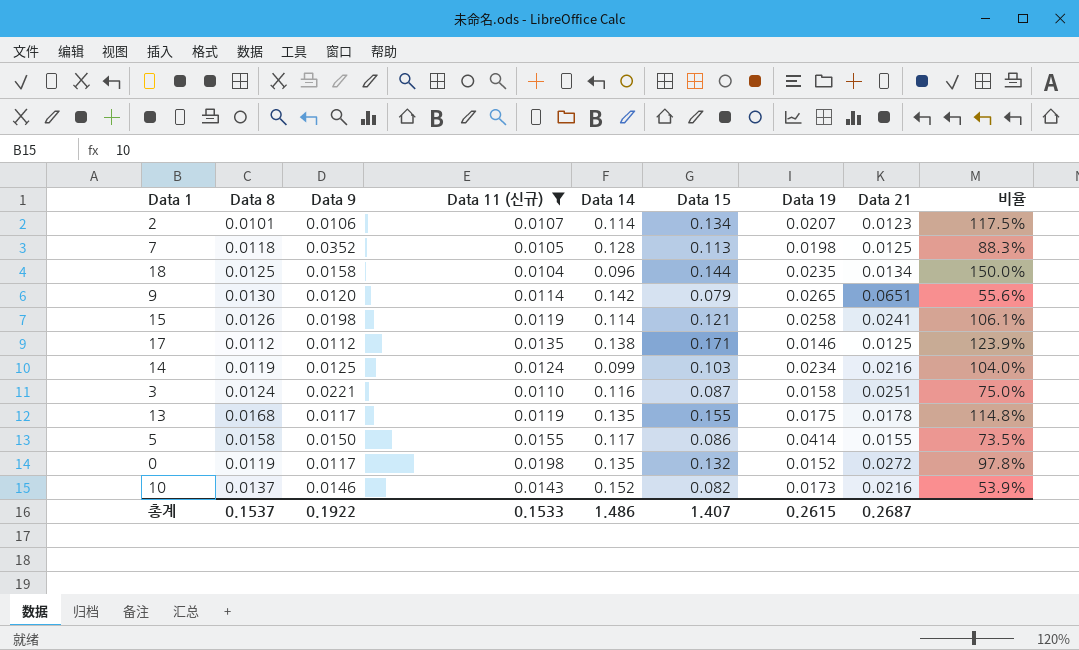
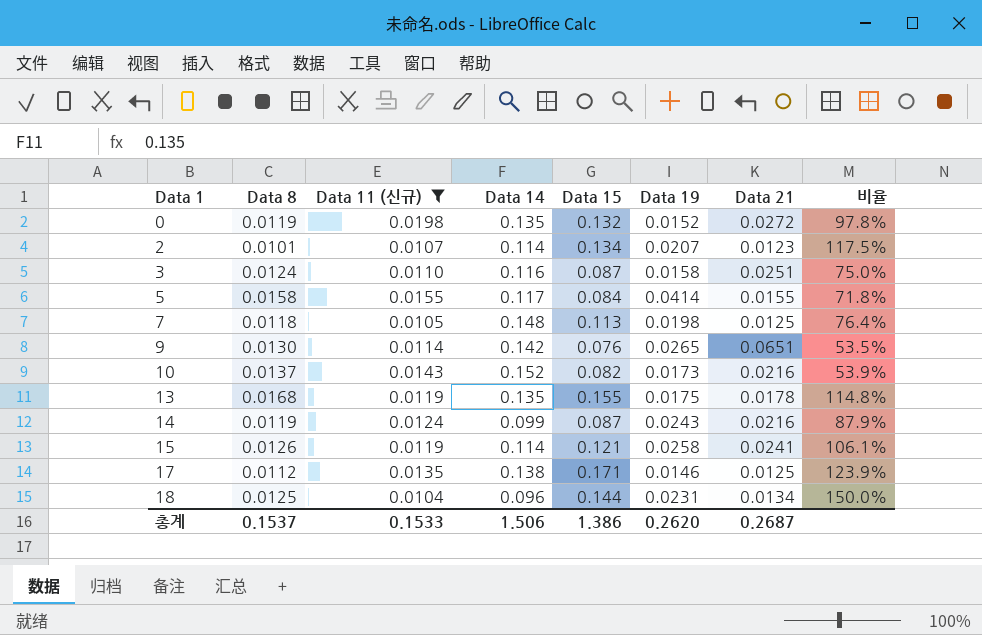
row order: none -> Data 1 ascending
column Data 9 | position: 3 -> none
5 | Data 15: 0.086 -> 0.084
5 | 비율: 73.5% -> 71.8%
7 | Data 14: 0.128 -> 0.148
7 | 비율: 88.3% -> 76.4%
9 | Data 15: 0.079 -> 0.076
9 | 비율: 55.6% -> 53.5%
14 | Data 15: 0.103 -> 0.087
14 | Data 19: 0.0234 -> 0.0243
14 | 비율: 104.0% -> 87.9%
18 | Data 19: 0.0235 -> 0.0231
총계 | Data 14: 1.486 -> 1.506
총계 | Data 15: 1.407 -> 1.386
총계 | Data 19: 0.2615 -> 0.2620

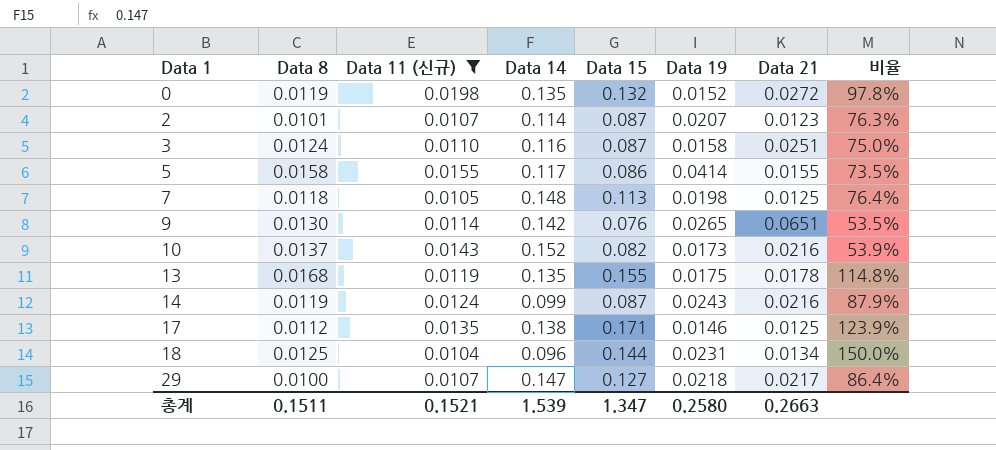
row 15: 0.0126 | 0.0119 | 0.114 | 0.121 | 0.0258 | 0.0241 | 106.1% -> none
2 | Data 15: 0.134 -> 0.087
2 | 비율: 117.5% -> 76.3%
5 | Data 15: 0.084 -> 0.086
5 | 비율: 71.8% -> 73.5%
row 29: none -> 0.0100 | 0.0107 | 0.147 | 0.127 | 0.0218 | 0.0217 | 86.4%
총계 | Data 8: 0.1537 -> 0.1511
총계 | Data 11 (신규): 0.1533 -> 0.1521
총계 | Data 14: 1.506 -> 1.539
총계 | Data 15: 1.386 -> 1.347
총계 | Data 19: 0.2620 -> 0.2580
총계 | Data 21: 0.2687 -> 0.2663

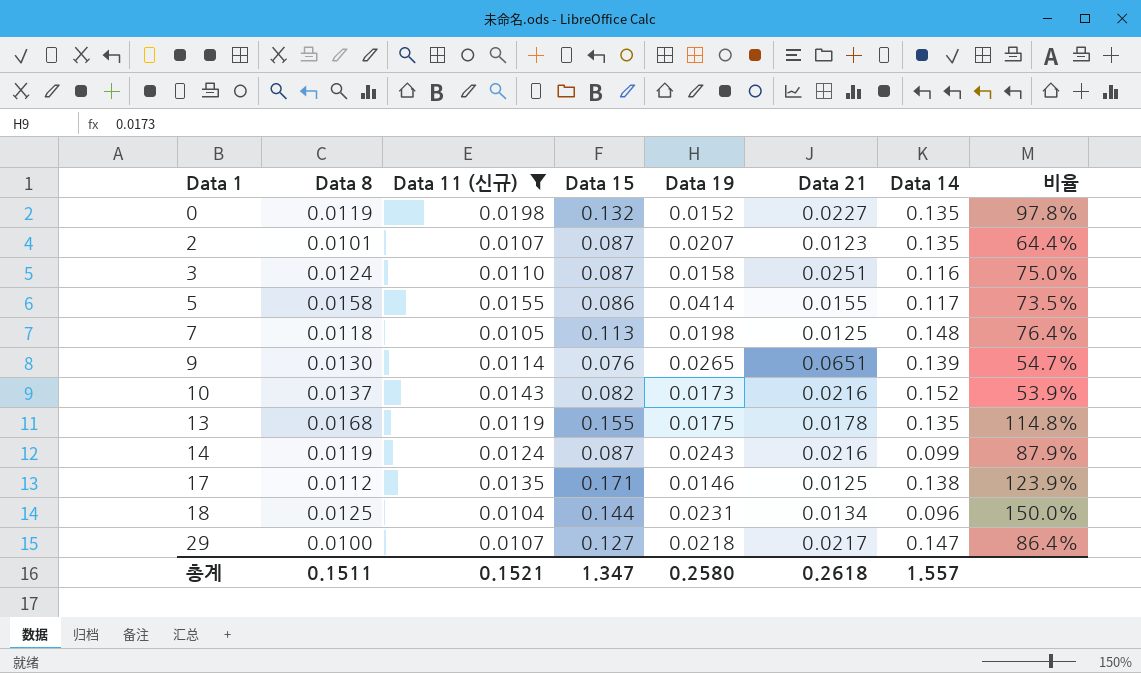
column Data 14 | position: 4 -> 7
0 | Data 21: 0.0272 -> 0.0227
2 | Data 14: 0.114 -> 0.135
2 | 비율: 76.3% -> 64.4%
9 | Data 14: 0.142 -> 0.139
9 | 비율: 53.5% -> 54.7%
총계 | Data 21: 0.2663 -> 0.2618
총계 | Data 14: 1.539 -> 1.557

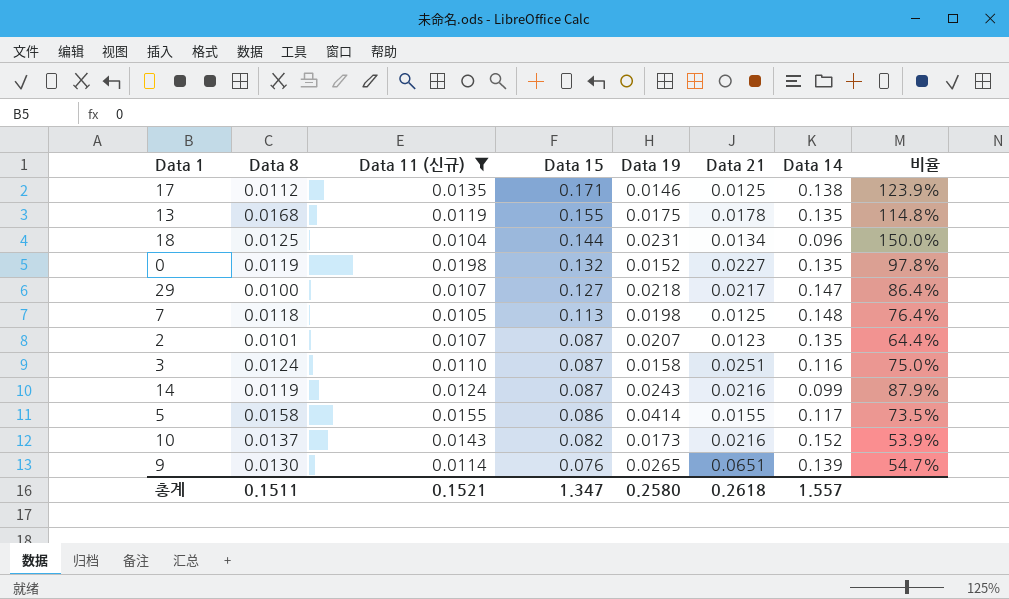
row order: Data 1 ascending -> Data 15 descending

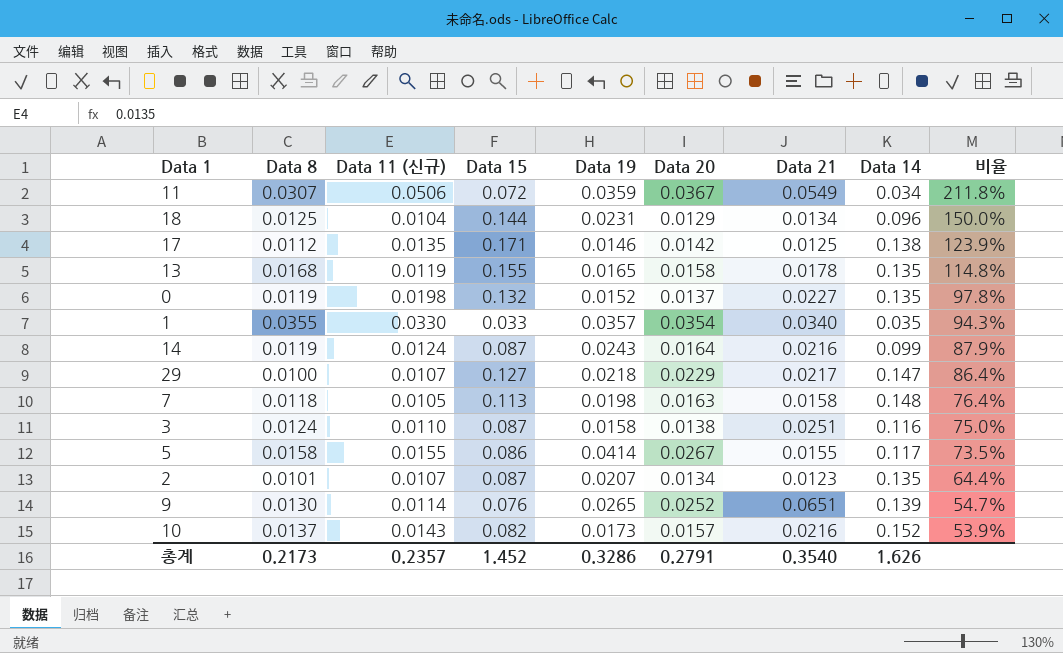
filter: Data 11 (신규) <= 0.0198 -> none
row order: Data 15 descending -> 비율 descending
column Data 20 | position: none -> 6
13 | Data 19: 0.0175 -> 0.0165
7 | Data 21: 0.0125 -> 0.0158
총계 | Data 8: 0.1511 -> 0.2173
총계 | Data 11 (신규): 0.1521 -> 0.2357
총계 | Data 15: 1.347 -> 1.452
총계 | Data 19: 0.2580 -> 0.3286
총계 | Data 21: 0.2618 -> 0.3540
총계 | Data 14: 1.557 -> 1.626

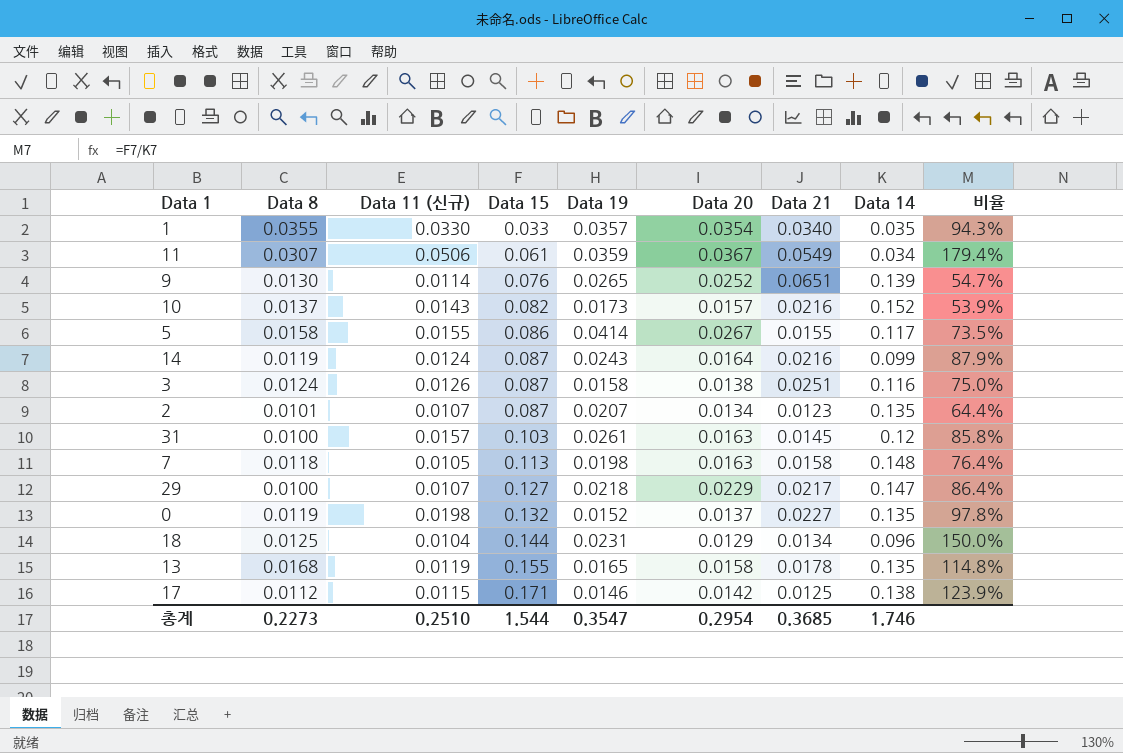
row order: 비율 descending -> Data 15 ascending
11 | Data 15: 0.072 -> 0.061
11 | 비율: 211.8% -> 179.4%
3 | Data 11 (신규): 0.0110 -> 0.0126
row 31: none -> 0.0100 | 0.0157 | 0.103 | 0.0261 | 0.0163 | 0.0145 | 0.12 | 85.8%
17 | Data 11 (신규): 0.0135 -> 0.0115
총계 | Data 8: 0.2173 -> 0.2273
총계 | Data 11 (신규): 0.2357 -> 0.2510
총계 | Data 15: 1.452 -> 1.544
총계 | Data 19: 0.3286 -> 0.3547
총계 | Data 20: 0.2791 -> 0.2954
총계 | Data 21: 0.3540 -> 0.3685
총계 | Data 14: 1.626 -> 1.746

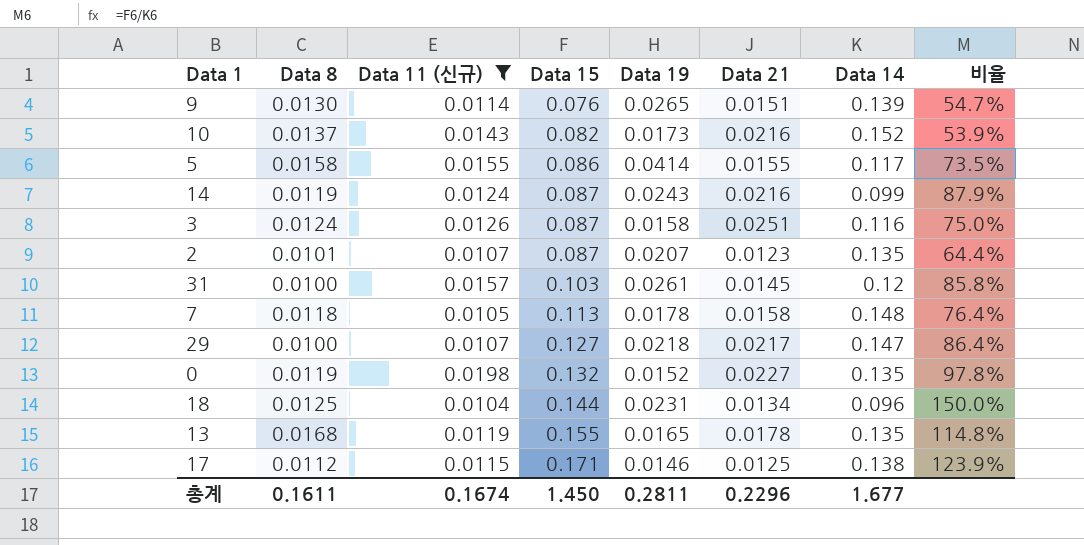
filter: none -> Data 11 (신규) <= 0.0198
column Data 20 | position: 6 -> none
9 | Data 21: 0.0651 -> 0.0151
7 | Data 19: 0.0198 -> 0.0178
총계 | Data 8: 0.2273 -> 0.1611
총계 | Data 11 (신규): 0.2510 -> 0.1674
총계 | Data 15: 1.544 -> 1.450
총계 | Data 19: 0.3547 -> 0.2811
총계 | Data 21: 0.3685 -> 0.2296
총계 | Data 14: 1.746 -> 1.677

